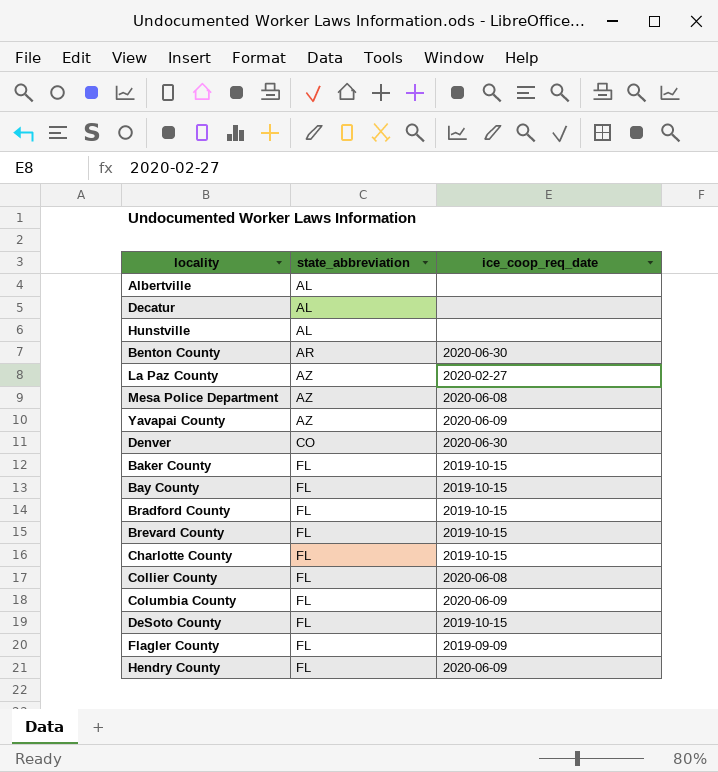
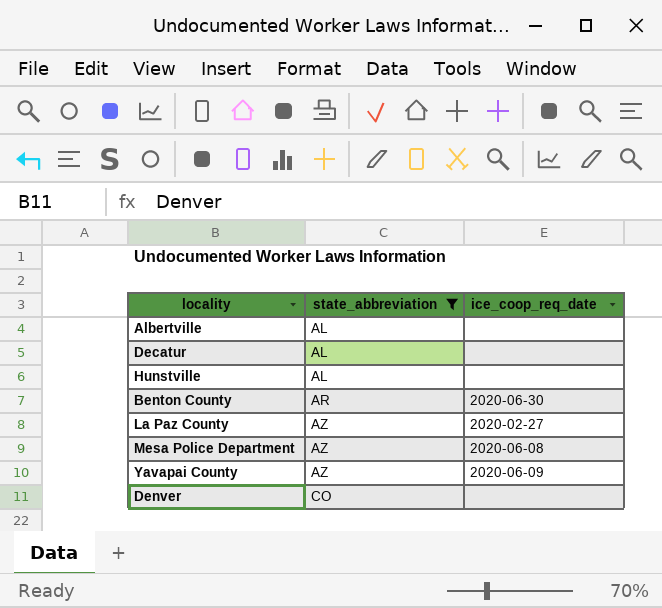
filter: none -> state_abbreviation != FL
Denver | ice_coop_req_date: 2020-06-30 -> none

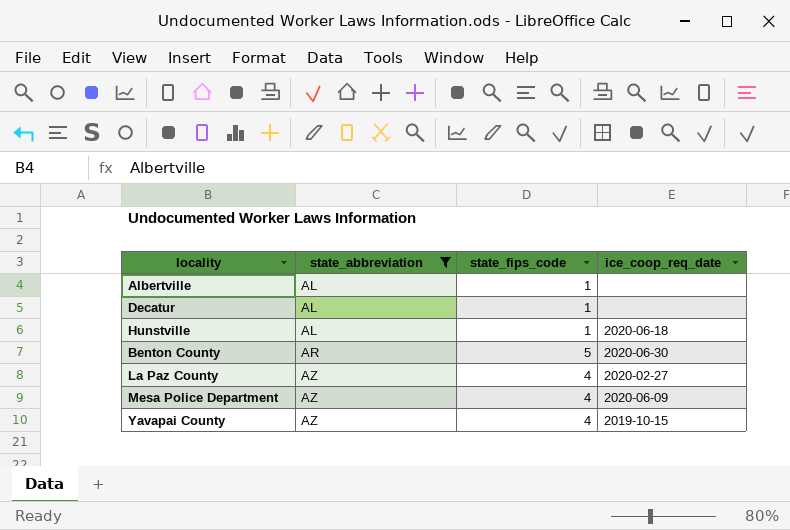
column state_fips_code | position: none -> 3
row Denver: CO | none -> none
Hunstville | ice_coop_req_date: none -> 2020-06-18
Mesa Police Department | ice_coop_req_date: 2020-06-08 -> 2020-06-09
Yavapai County | ice_coop_req_date: 2020-06-09 -> 2019-10-15

